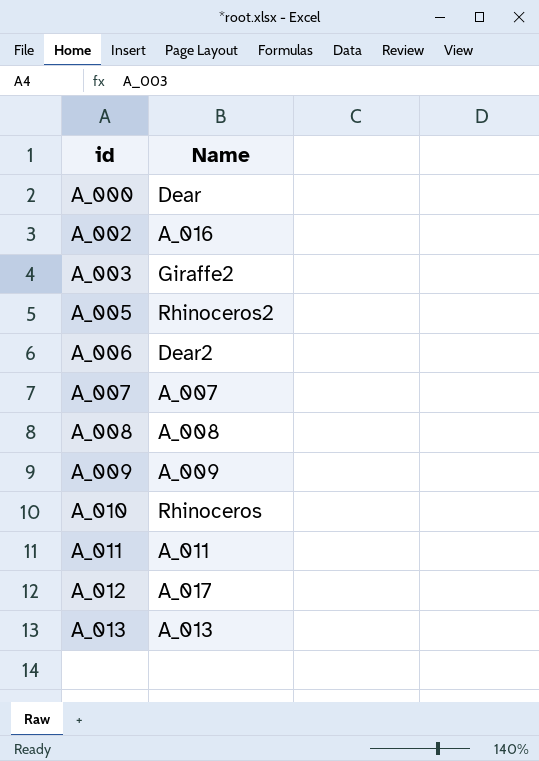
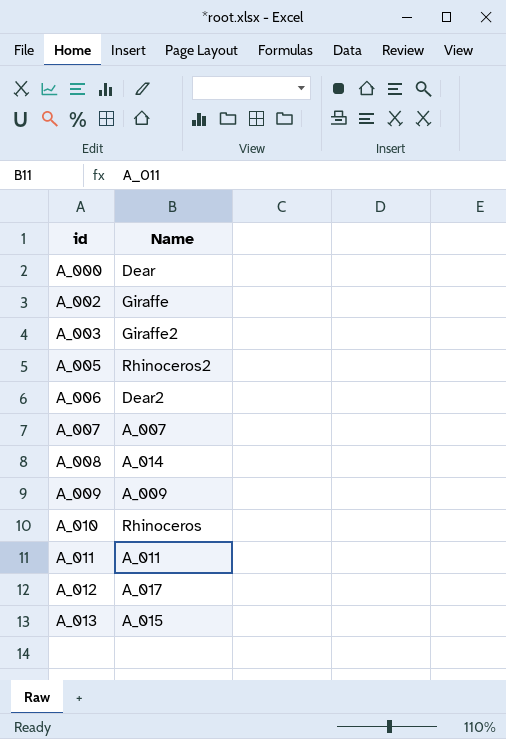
A_002 | Name: A_016 -> Giraffe
A_008 | Name: A_008 -> A_014
A_013 | Name: A_013 -> A_015

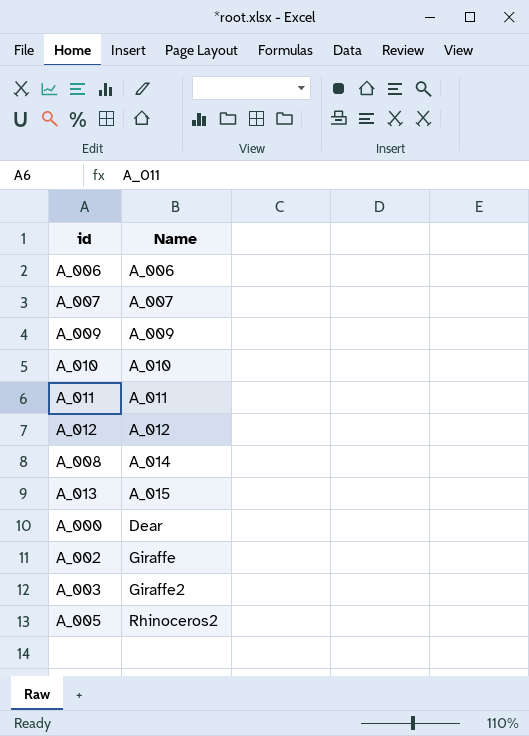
row order: id ascending -> Name ascending
A_006 | Name: Dear2 -> A_006
A_010 | Name: Rhinoceros -> A_010
A_012 | Name: A_017 -> A_012

